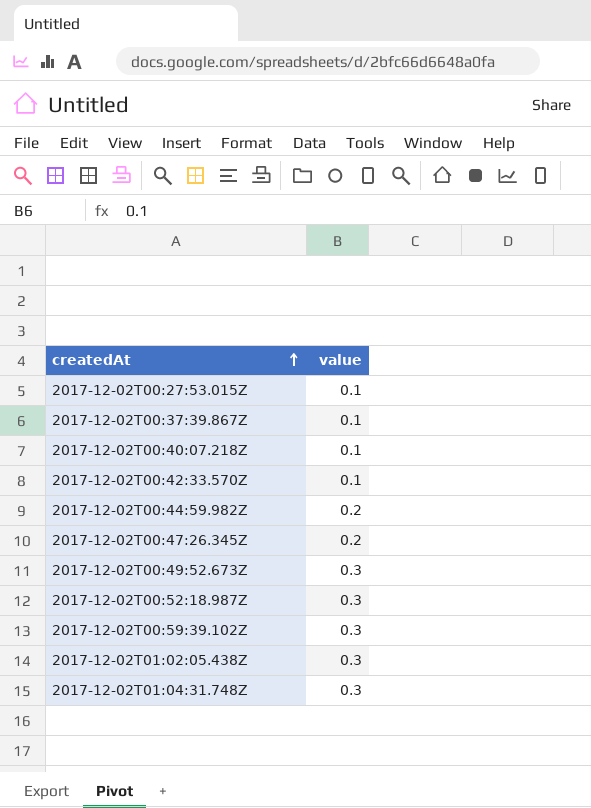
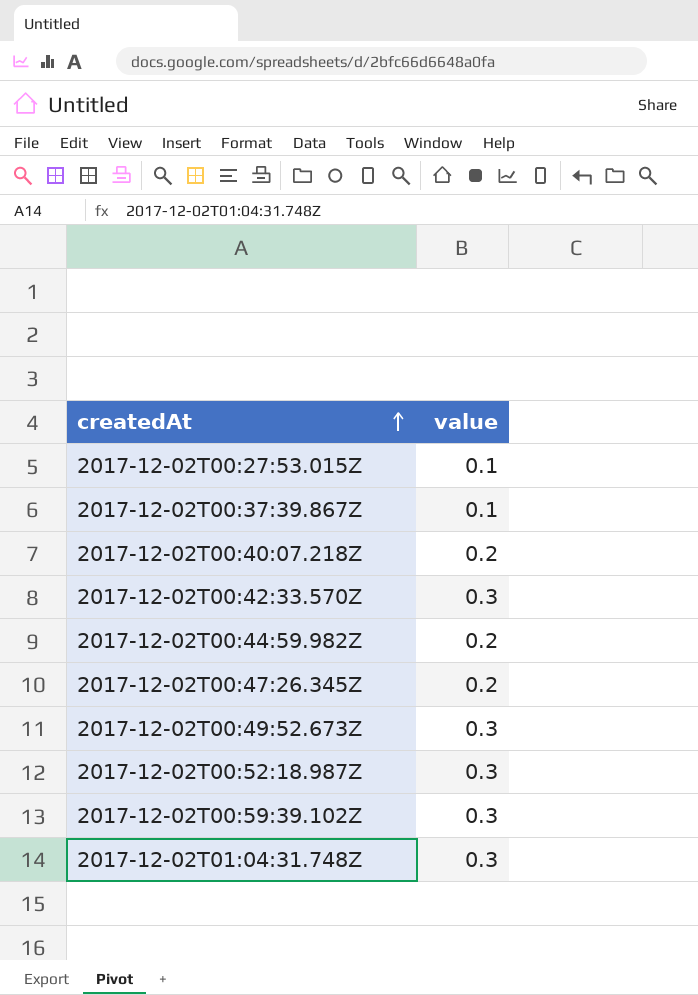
row 2017-12-02T01:02:05.438Z: 0.3 -> none
2017-12-02T00:40:07.218Z | value: 0.1 -> 0.2
2017-12-02T00:42:33.570Z | value: 0.1 -> 0.3

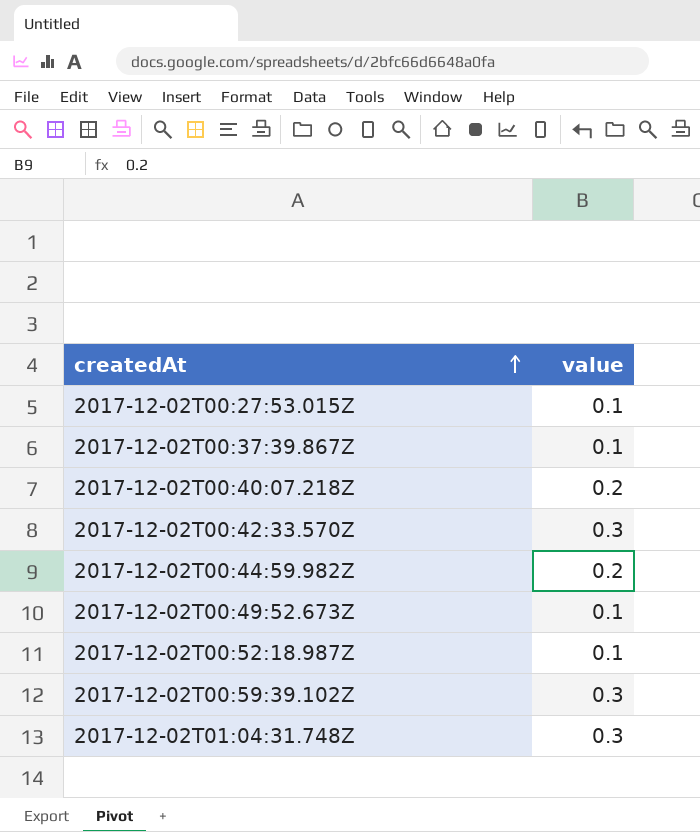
row 2017-12-02T00:47:26.345Z: 0.2 -> none
2017-12-02T00:49:52.673Z | value: 0.3 -> 0.1
2017-12-02T00:52:18.987Z | value: 0.3 -> 0.1

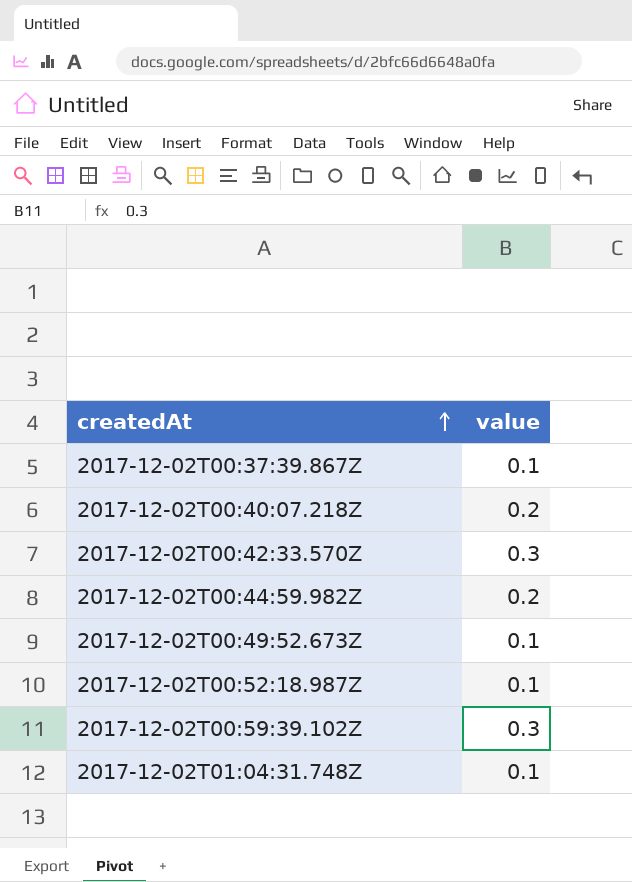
row 2017-12-02T00:27:53.015Z: 0.1 -> none
2017-12-02T01:04:31.748Z | value: 0.3 -> 0.1

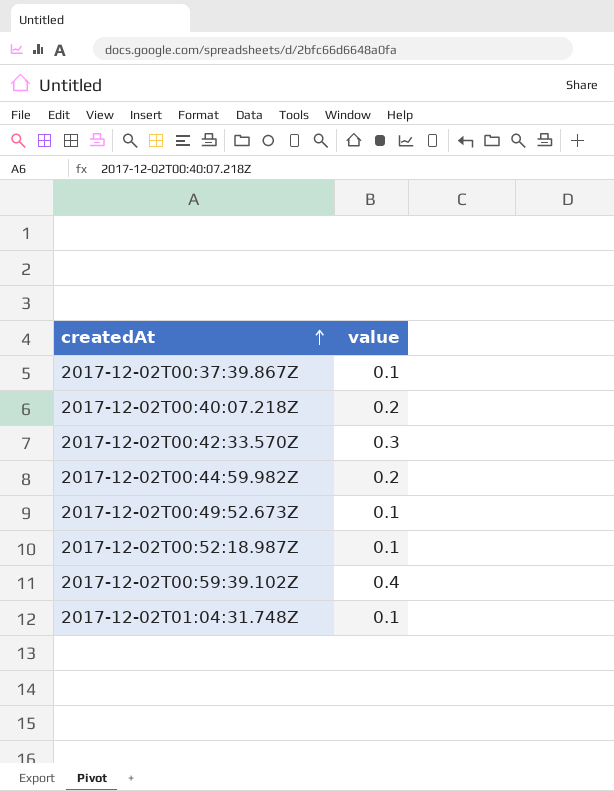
2017-12-02T00:59:39.102Z | value: 0.3 -> 0.4

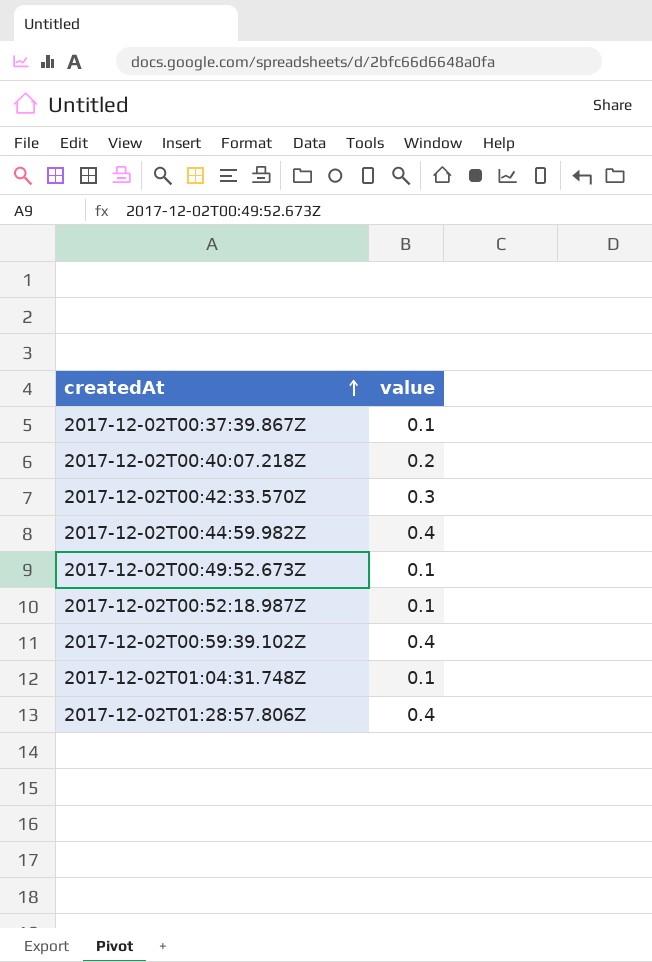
2017-12-02T00:44:59.982Z | value: 0.2 -> 0.4
row 2017-12-02T01:28:57.806Z: none -> 0.4

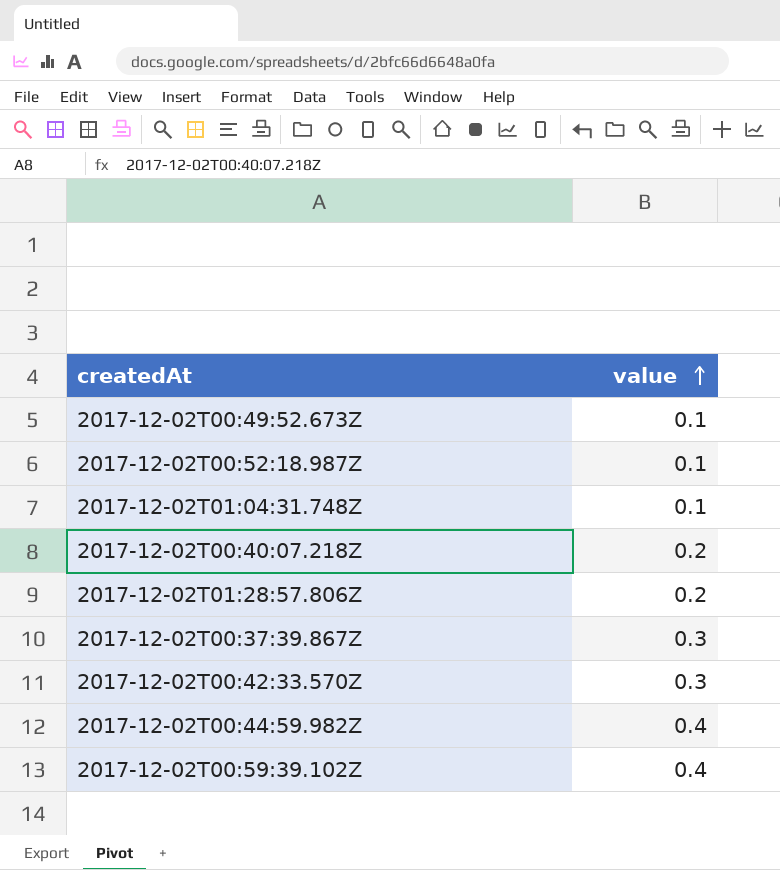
row order: createdAt ascending -> value ascending
2017-12-02T01:28:57.806Z | value: 0.4 -> 0.2
2017-12-02T00:37:39.867Z | value: 0.1 -> 0.3

